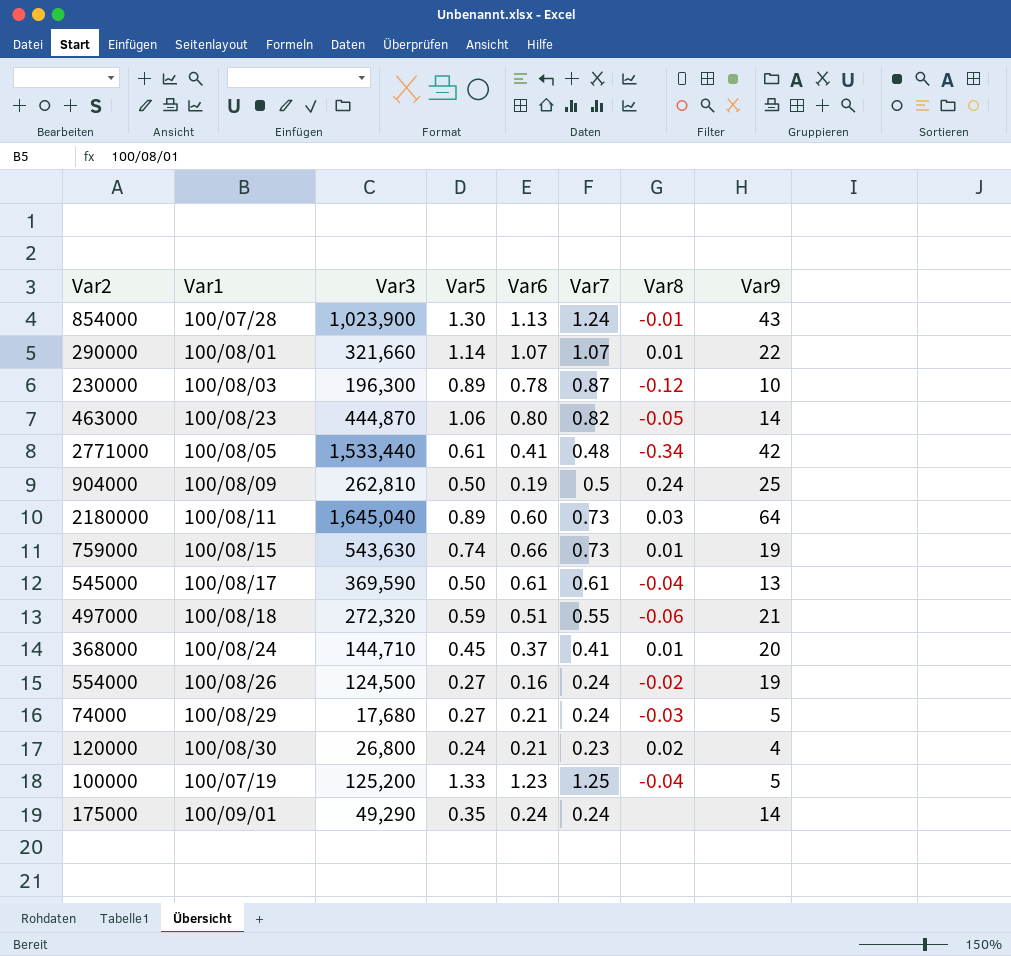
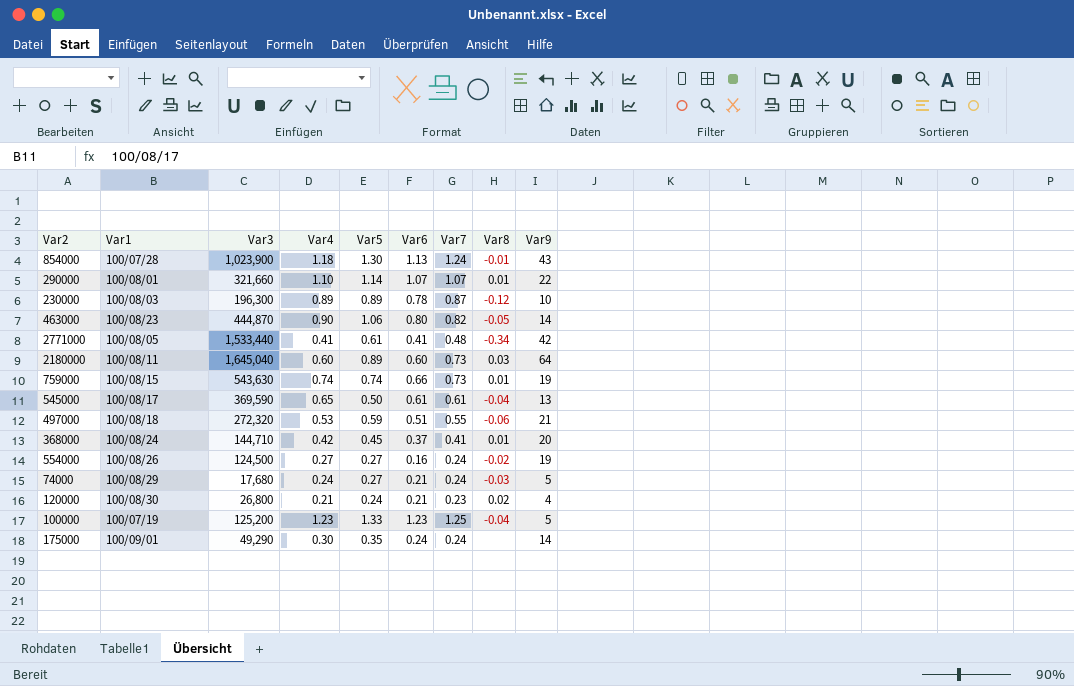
column Var4 | position: none -> 4
row 904000: 100/08/09 | 262,810 | 0.50 | 0.19 | 0.5 | 0.24 | 25 -> none

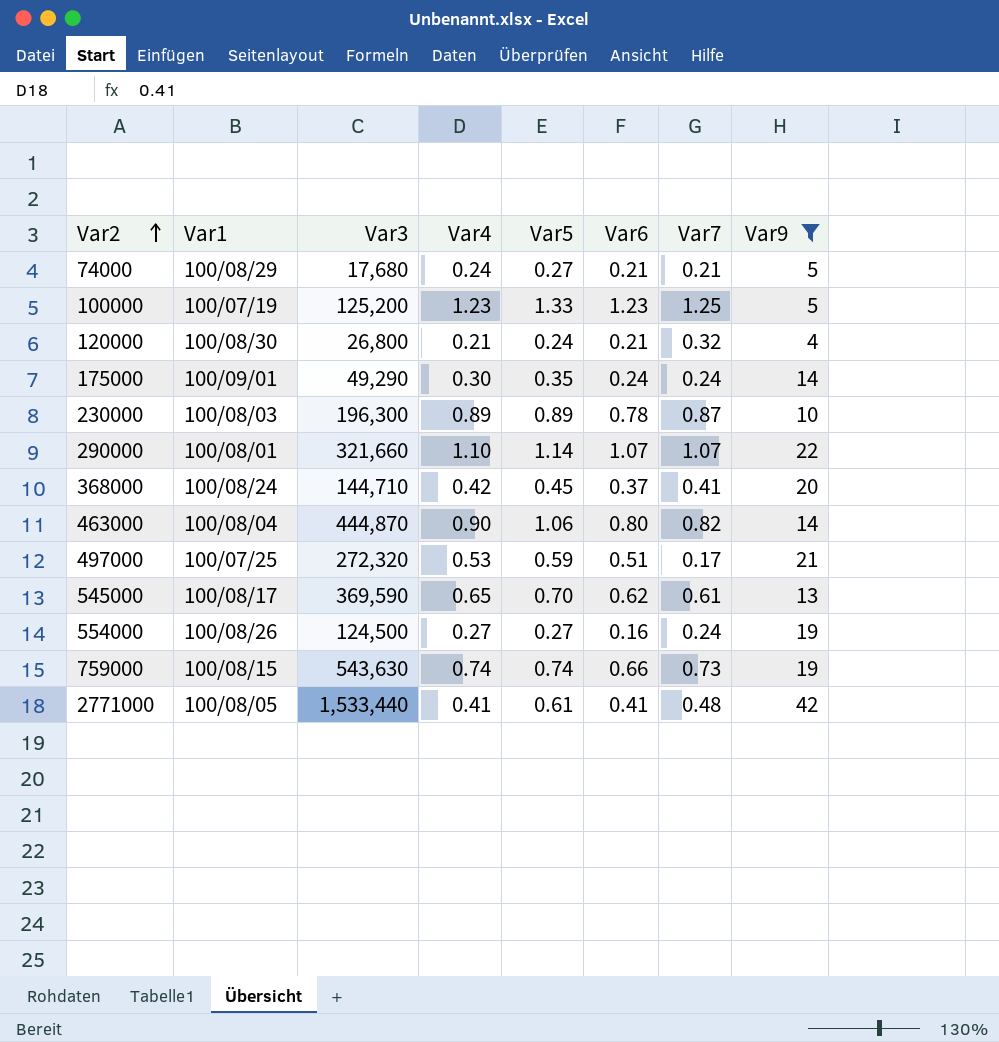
filter: none -> Var9 <= 42
row order: none -> Var2 ascending
column Var8 | position: 8 -> none
74000 | Var7: 0.24 -> 0.21
120000 | Var7: 0.23 -> 0.32
463000 | Var1: 100/08/23 -> 100/08/04
497000 | Var1: 100/08/18 -> 100/07/25
497000 | Var7: 0.55 -> 0.17
545000 | Var5: 0.50 -> 0.70
545000 | Var6: 0.61 -> 0.62

